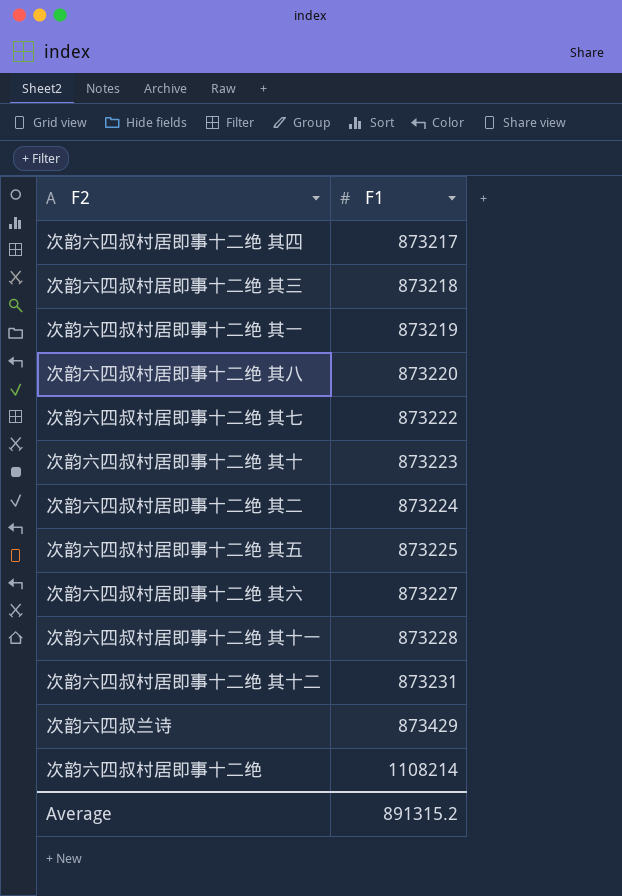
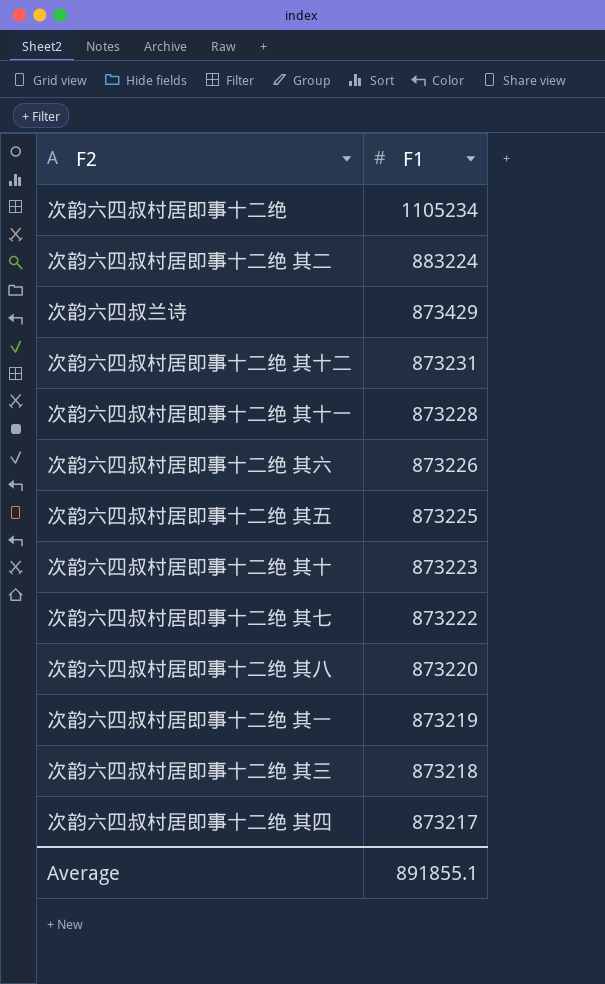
row order: F1 ascending -> F1 descending
次韵六四叔村居即事十二绝 | F1: 1108214 -> 1105234
次韵六四叔村居即事十二绝 其二 | F1: 873224 -> 883224
次韵六四叔村居即事十二绝 其六 | F1: 873227 -> 873226
Average | F1: 891315.2 -> 891855.1

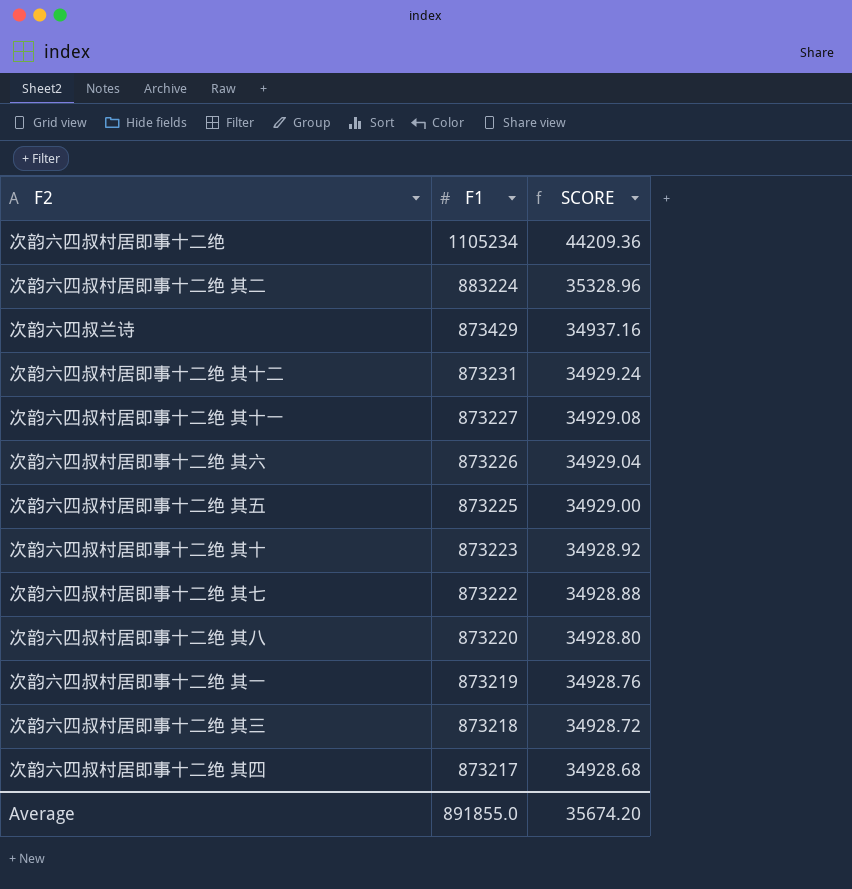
column SCORE | formula: none -> [F1] * 0.04
次韵六四叔村居即事十二绝 其十一 | F1: 873228 -> 873227
Average | F1: 891855.1 -> 891855.0

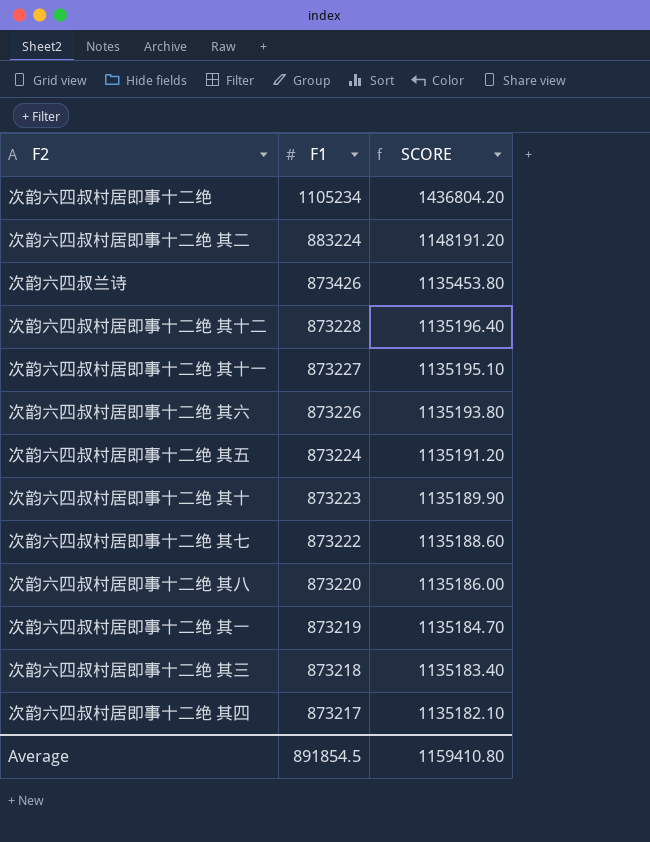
column SCORE | formula: [F1] * 0.04 -> [F1] * 1.3
次韵六四叔兰诗 | F1: 873429 -> 873426
次韵六四叔村居即事十二绝 其十二 | F1: 873231 -> 873228
次韵六四叔村居即事十二绝 其五 | F1: 873225 -> 873224
Average | F1: 891855.0 -> 891854.5
Average | SCORE: 35674.20 -> 1159410.80

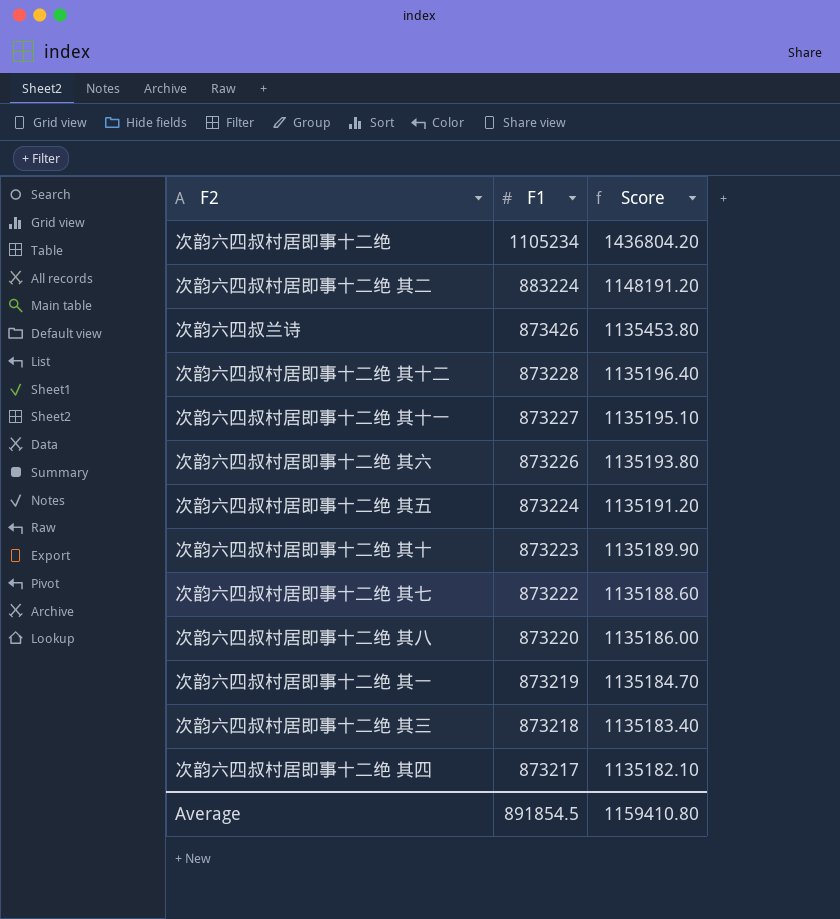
column name: SCORE -> Score

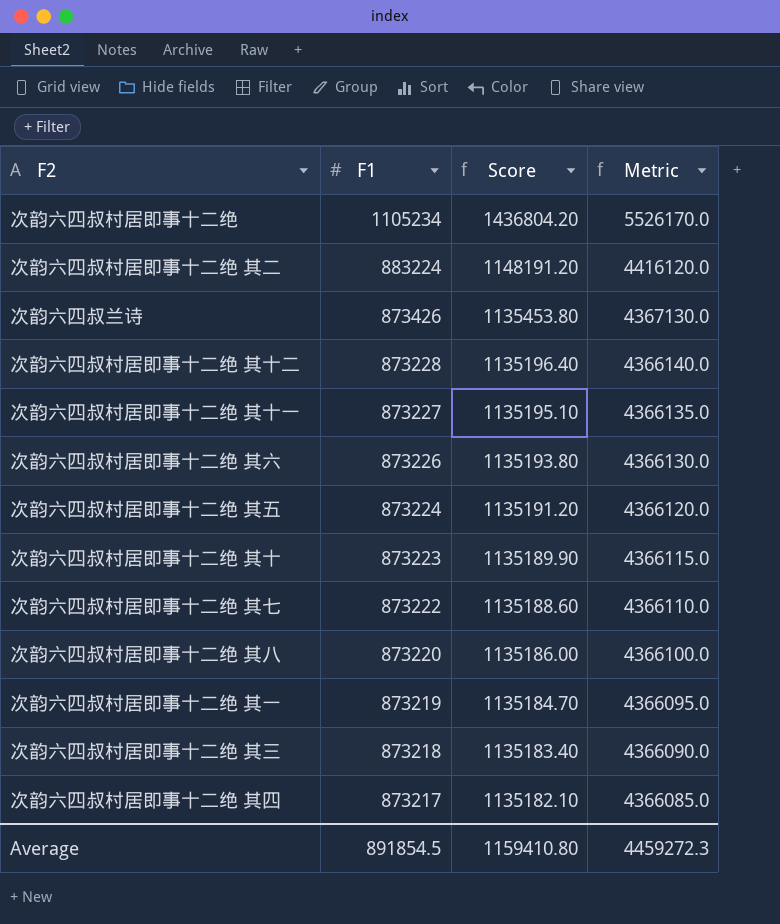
column Metric | formula: none -> [F1] * 5

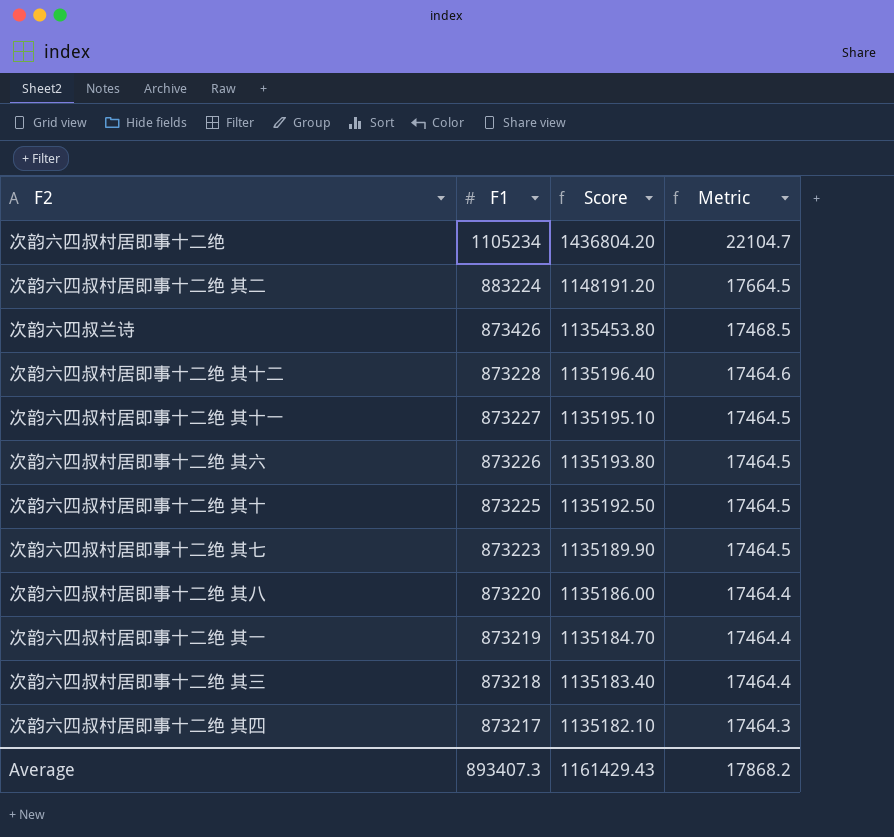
column Metric | formula: [F1] * 5 -> [F1] * 0.02
row 次韵六四叔村居即事十二绝 其五: 873224 | 1135191.20 | 4366120.0 -> none
次韵六四叔村居即事十二绝 其十 | F1: 873223 -> 873225
次韵六四叔村居即事十二绝 其十 | Score: 1135189.90 -> 1135192.50
次韵六四叔村居即事十二绝 其七 | F1: 873222 -> 873223
次韵六四叔村居即事十二绝 其七 | Score: 1135188.60 -> 1135189.90
Average | F1: 891854.5 -> 893407.3
Average | Score: 1159410.80 -> 1161429.43
Average | Metric: 4459272.3 -> 17868.2

